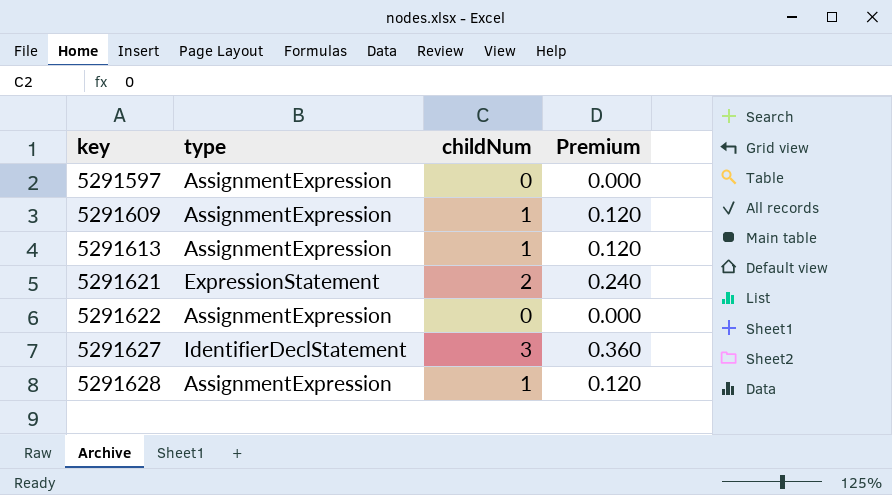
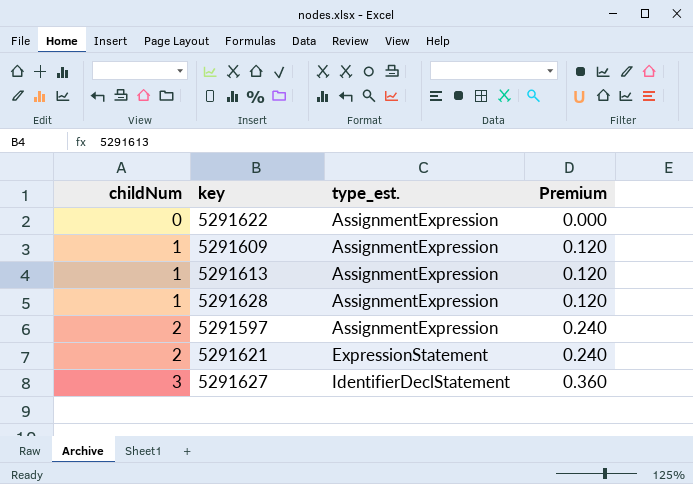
row order: key ascending -> childNum ascending
column childNum | position: 3 -> 1
column name: type -> type_est.
5291597 | childNum: 0 -> 2
5291597 | Premium: 0.000 -> 0.240

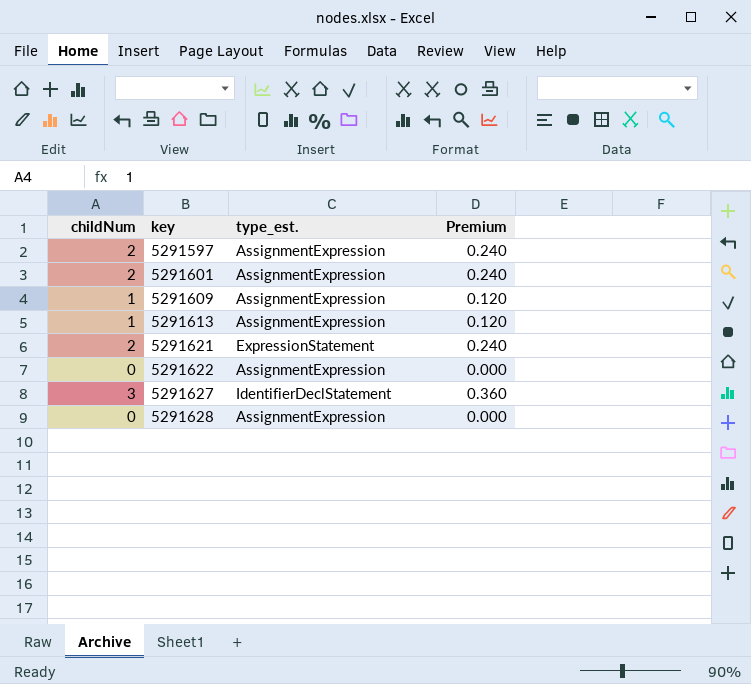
row order: childNum ascending -> key ascending
row 5291601: none -> 2 | AssignmentExpression | 0.240
5291628 | childNum: 1 -> 0
5291628 | Premium: 0.120 -> 0.000

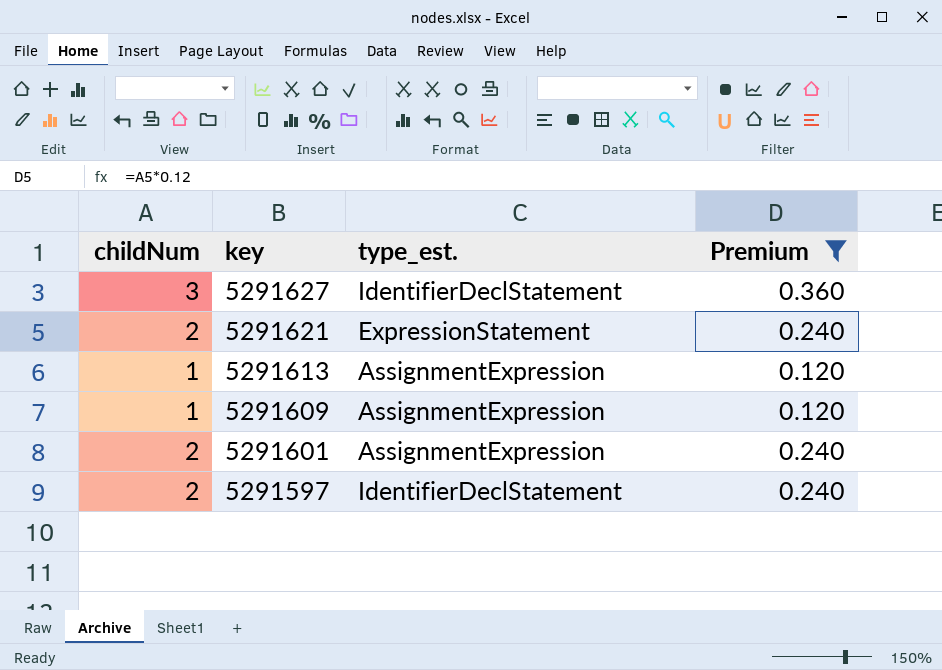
filter: none -> Premium != 0.000
row order: key ascending -> key descending
5291597 | type_est.: AssignmentExpression -> IdentifierDeclStatement

